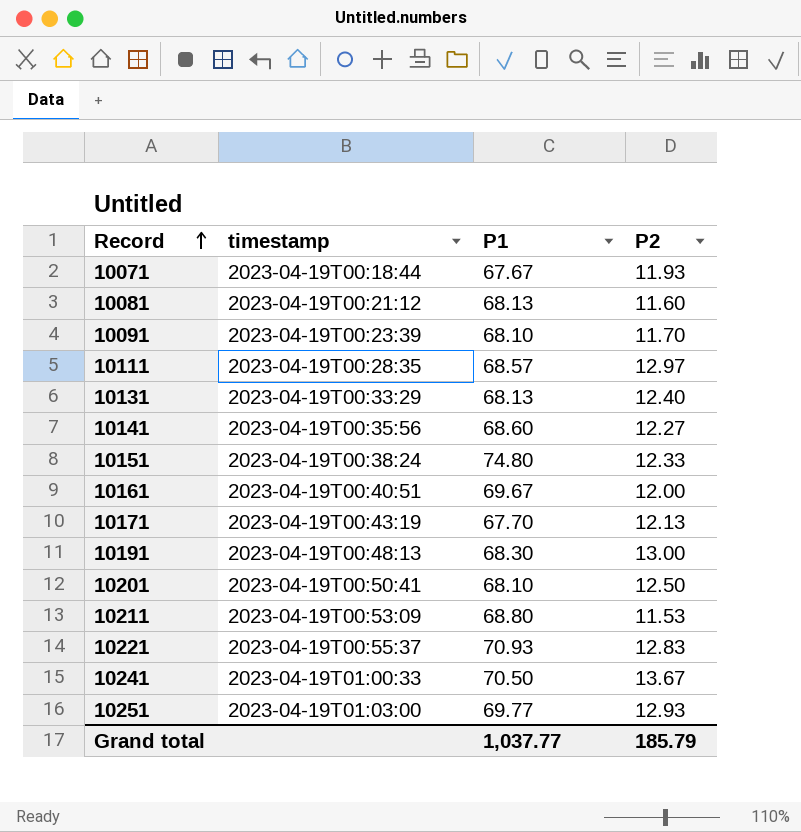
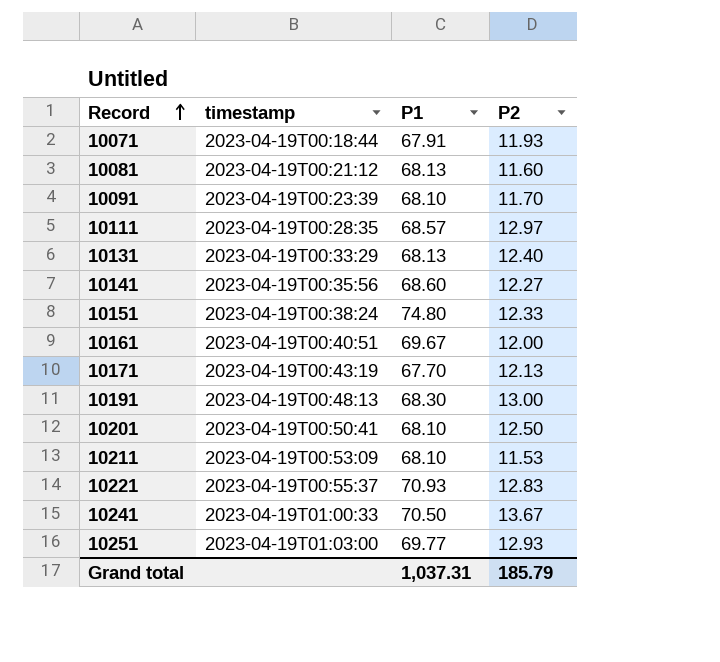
10071 | P1: 67.67 -> 67.91
10211 | P1: 68.80 -> 68.10
Grand total | P1: 1,037.77 -> 1,037.31

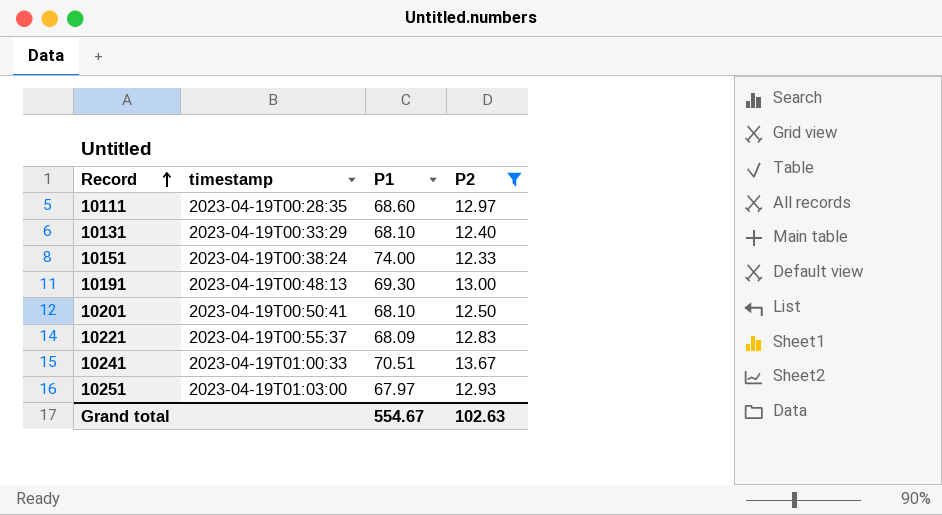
filter: none -> P2 >= 12.33
10111 | P1: 68.57 -> 68.60
10131 | P1: 68.13 -> 68.10
10151 | P1: 74.80 -> 74.00
10191 | P1: 68.30 -> 69.30
10221 | P1: 70.93 -> 68.09
10241 | P1: 70.50 -> 70.51
10251 | P1: 69.77 -> 67.97
Grand total | P1: 1,037.31 -> 554.67
Grand total | P2: 185.79 -> 102.63

